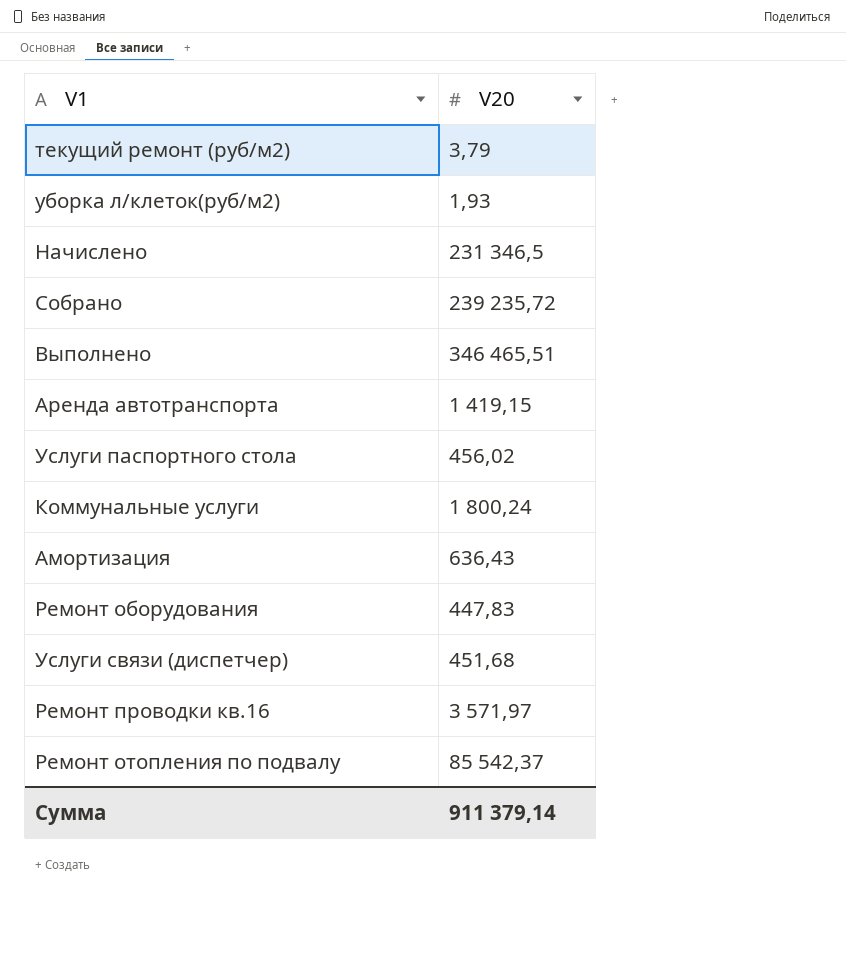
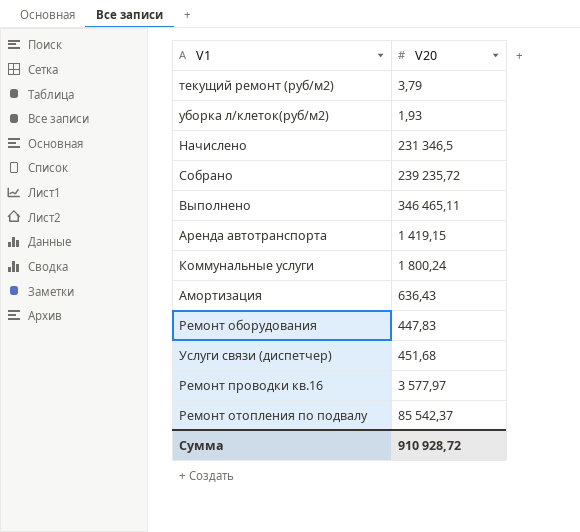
row Услуги паспортного стола: 456,02 -> none
Выполнено | V20: 346 465,51 -> 346 465,11
Ремонт проводки кв.16 | V20: 3 571,97 -> 3 577,97
Сумма | V20: 911 379,14 -> 910 928,72

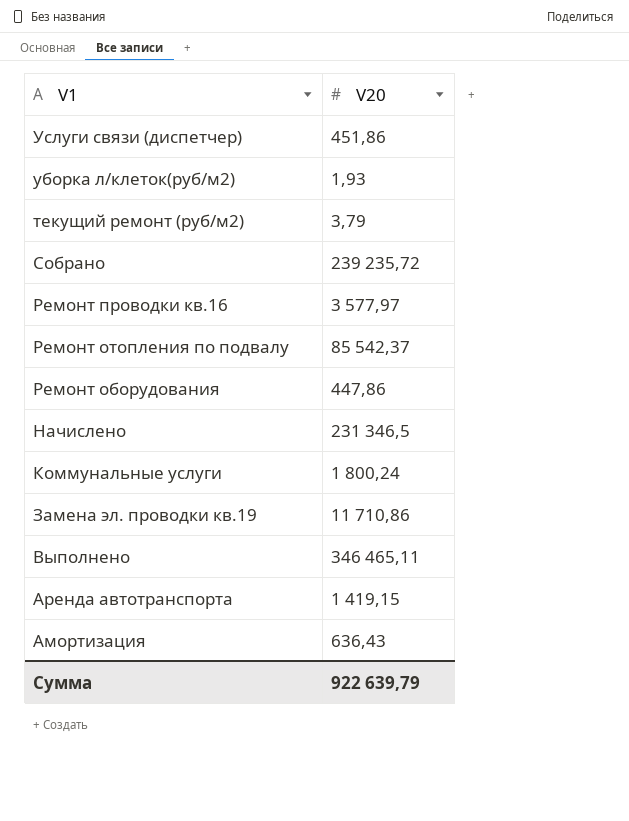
row order: none -> V1 descending
Услуги связи (диспетчер) | V20: 451,68 -> 451,86
Ремонт оборудования | V20: 447,83 -> 447,86
row Замена эл. проводки кв.19: none -> 11 710,86
Сумма | V20: 910 928,72 -> 922 639,79

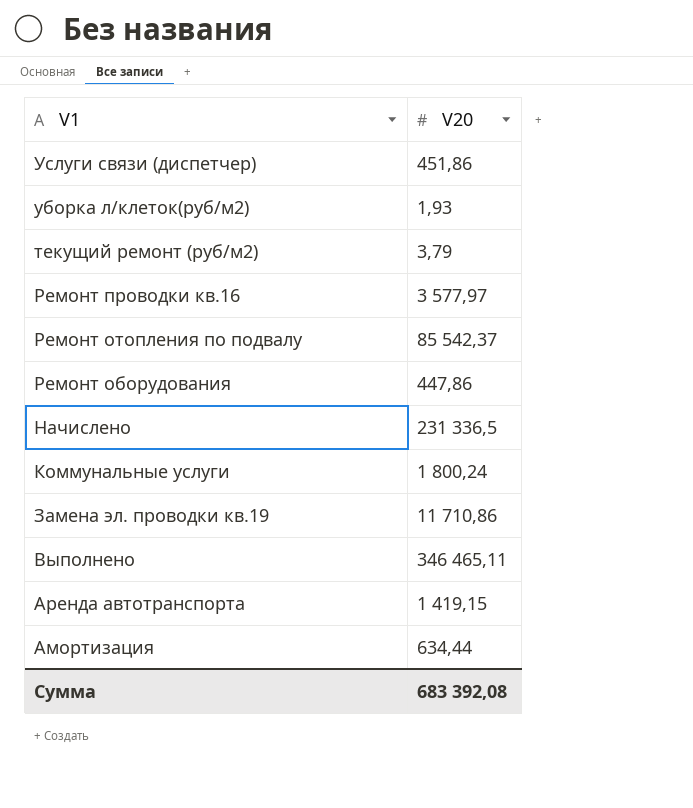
row Собрано: 239 235,72 -> none
Начислено | V20: 231 346,5 -> 231 336,5
Амортизация | V20: 636,43 -> 634,44
Сумма | V20: 922 639,79 -> 683 392,08

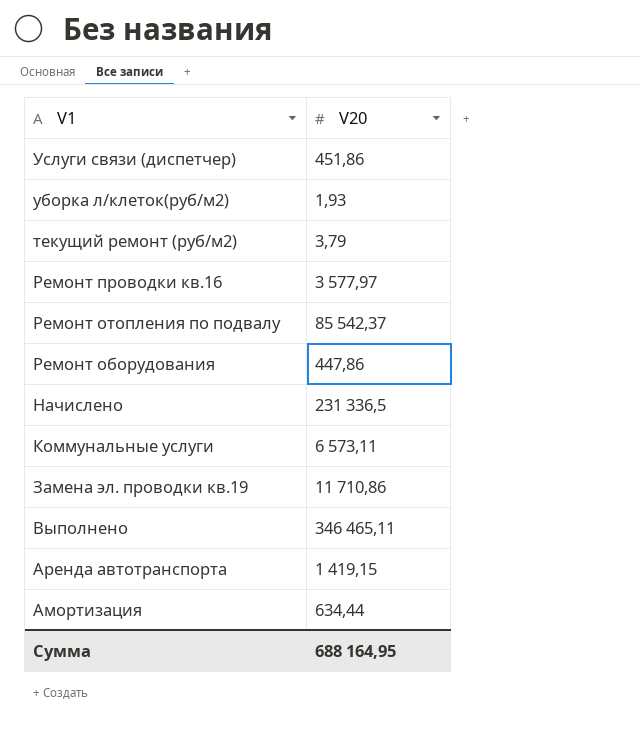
Коммунальные услуги | V20: 1 800,24 -> 6 573,11
Сумма | V20: 683 392,08 -> 688 164,95

